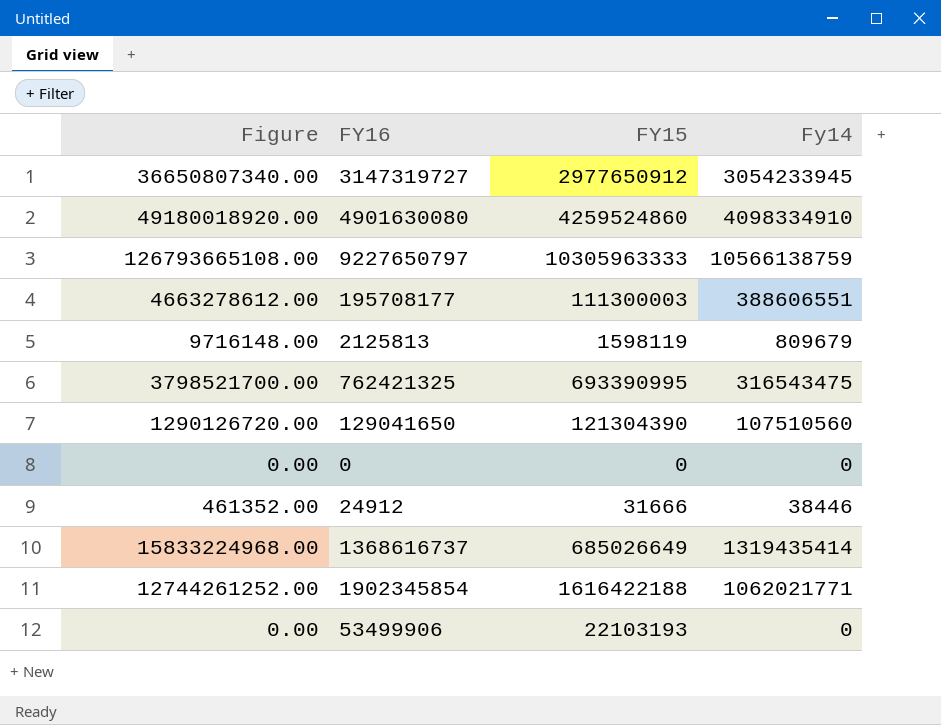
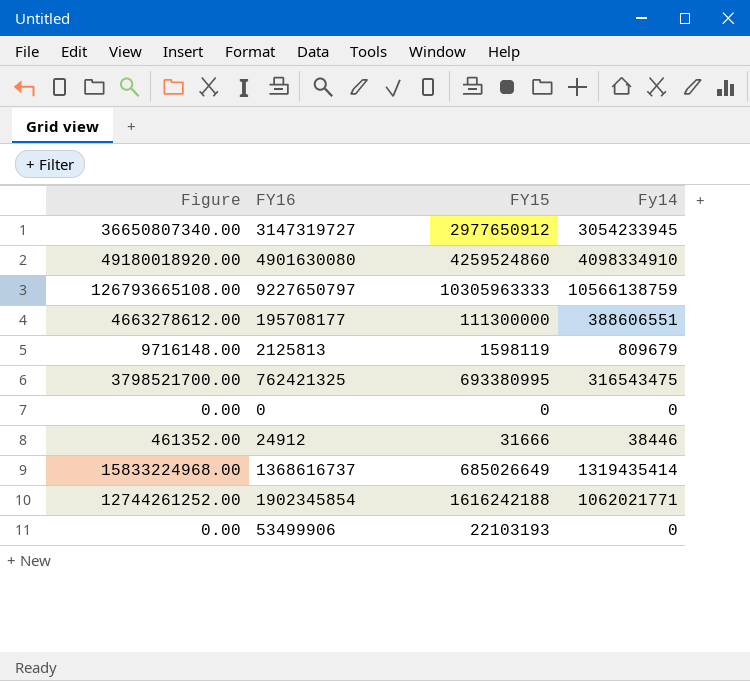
row 129041650: 1290126720.00 | 121304390 | 107510560 -> none
195708177 | FY15: 111300003 -> 111300000
762421325 | FY15: 693390995 -> 693380995
1902345854 | FY15: 1616422188 -> 1616242188

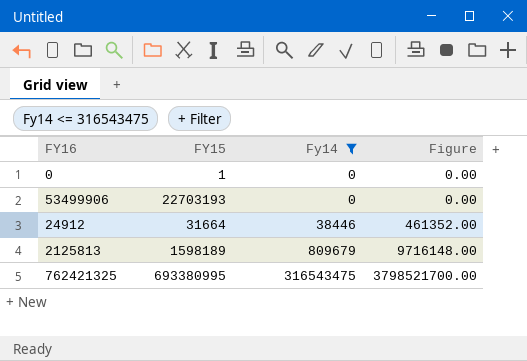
filter: none -> Fy14 <= 316543475
row order: none -> Fy14 ascending
column Figure | position: 1 -> 4
0 | FY15: 0 -> 1
53499906 | FY15: 22103193 -> 22703193
24912 | FY15: 31666 -> 31664
2125813 | FY15: 1598119 -> 1598189

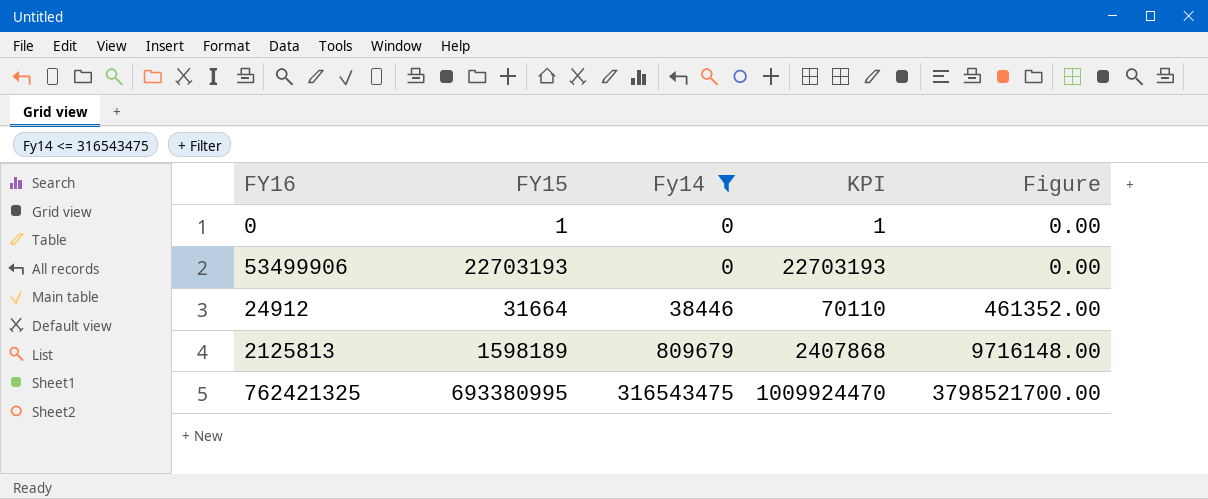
column KPI | formula: none -> [FY15] + [Fy14]

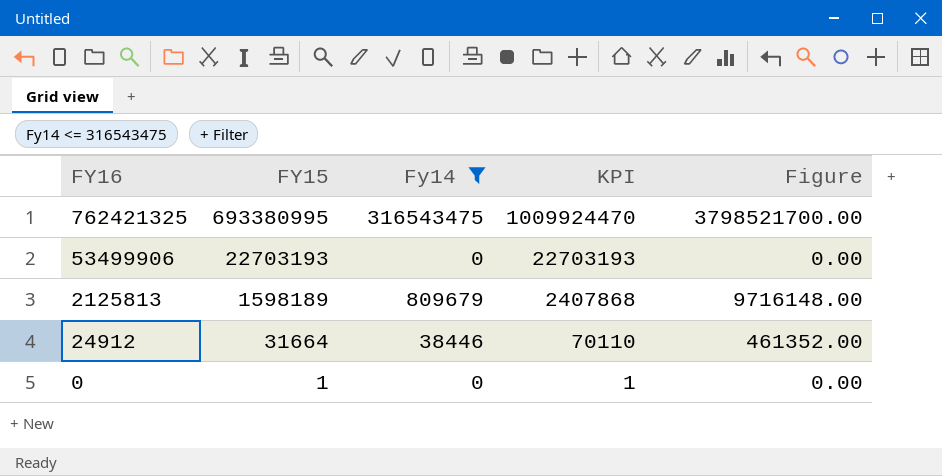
row order: Fy14 ascending -> FY16 descending

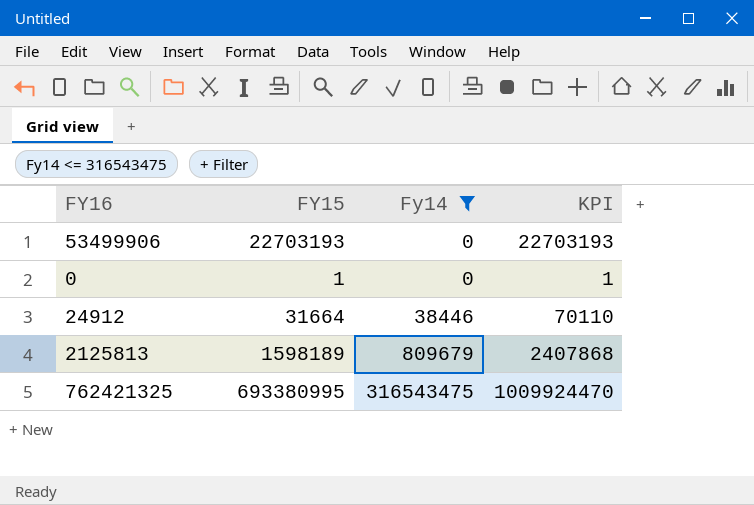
row order: FY16 descending -> Fy14 ascending
column Figure | formula: [Fy14] * 12 -> none

